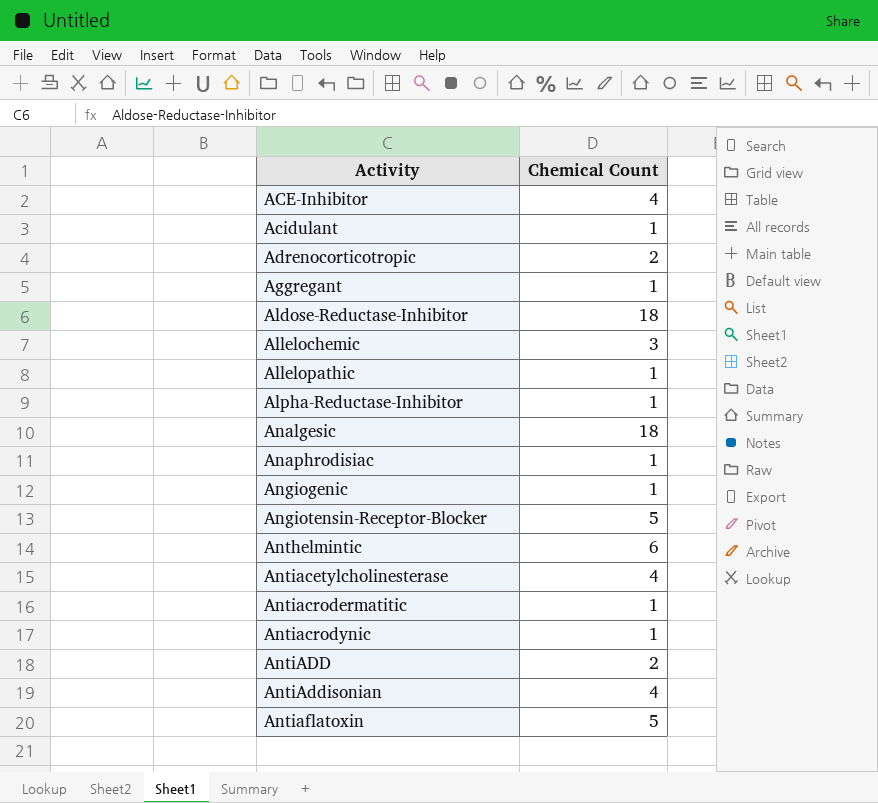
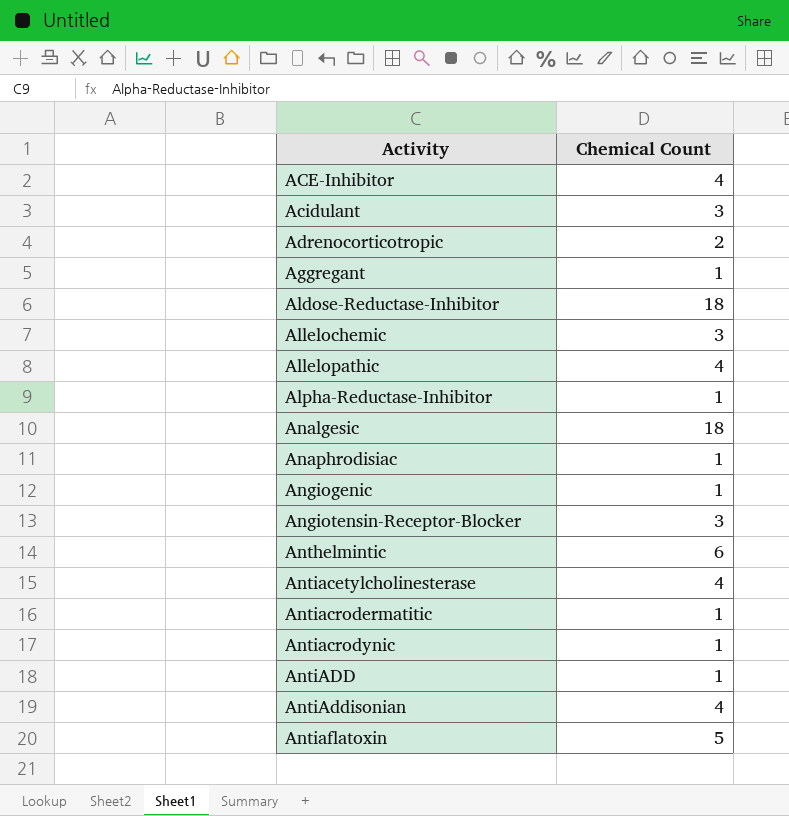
Acidulant | Chemical Count: 1 -> 3
Allelopathic | Chemical Count: 1 -> 4
Angiotensin-Receptor-Blocker | Chemical Count: 5 -> 3
AntiADD | Chemical Count: 2 -> 1

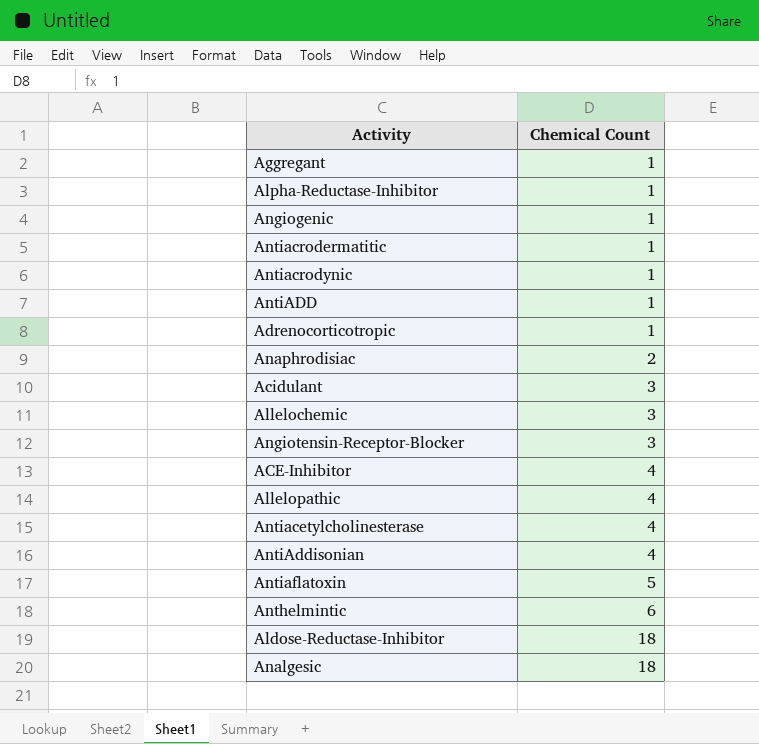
row order: Activity ascending -> Chemical Count ascending
Adrenocorticotropic | Chemical Count: 2 -> 1
Anaphrodisiac | Chemical Count: 1 -> 2

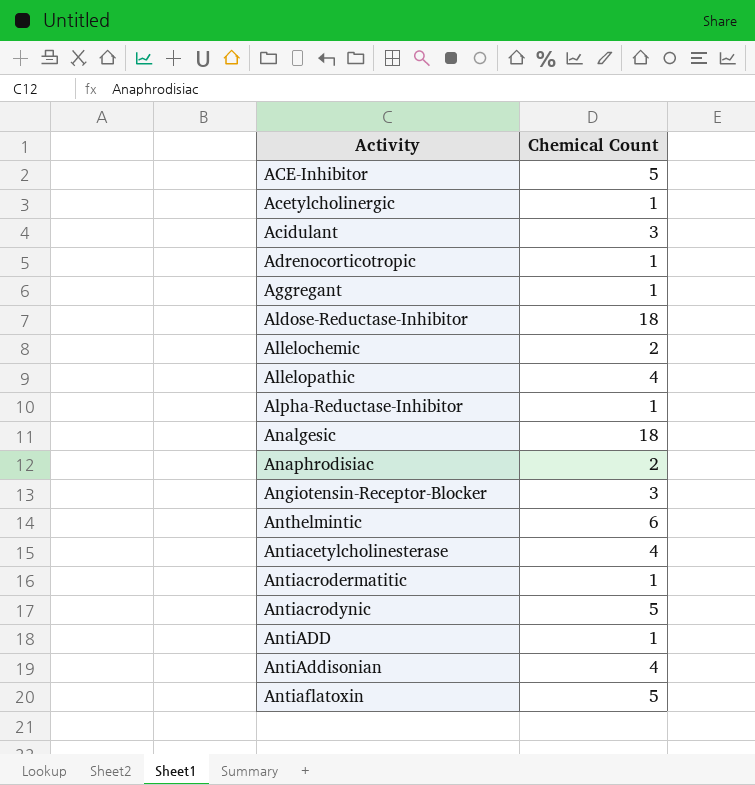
row order: Chemical Count ascending -> Activity ascending
row Angiogenic: 1 -> none
ACE-Inhibitor | Chemical Count: 4 -> 5
row Acetylcholinergic: none -> 1
Allelochemic | Chemical Count: 3 -> 2
Antiacrodynic | Chemical Count: 1 -> 5

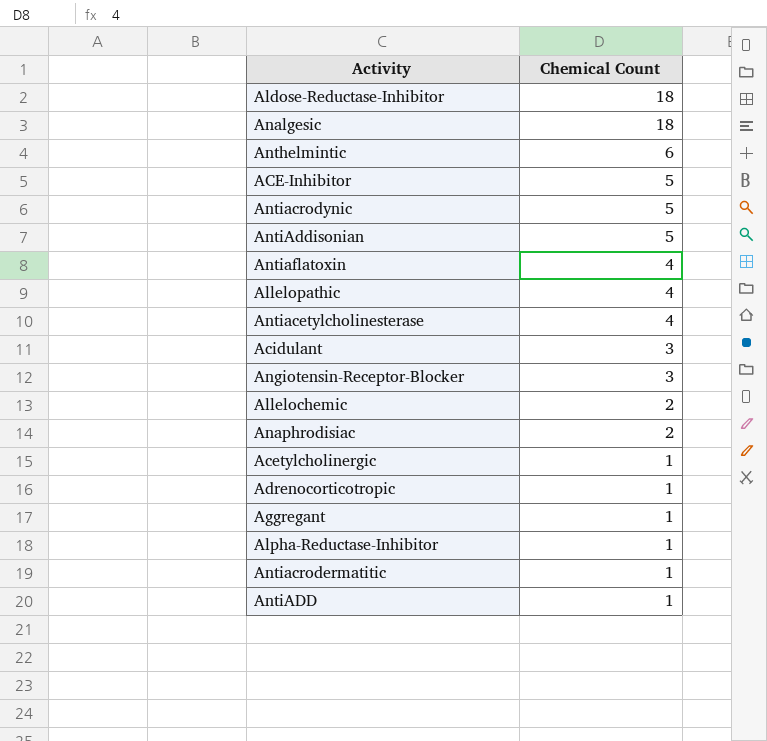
row order: Activity ascending -> Chemical Count descending
AntiAddisonian | Chemical Count: 4 -> 5
Antiaflatoxin | Chemical Count: 5 -> 4

